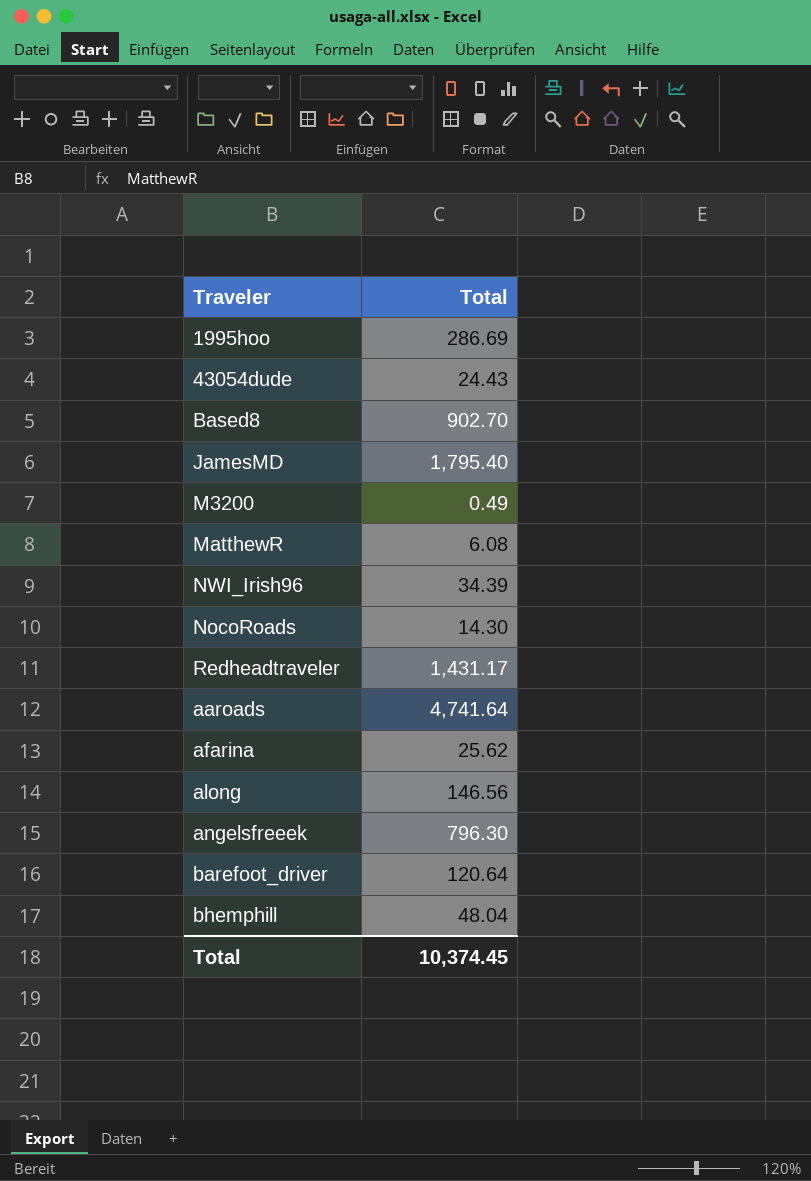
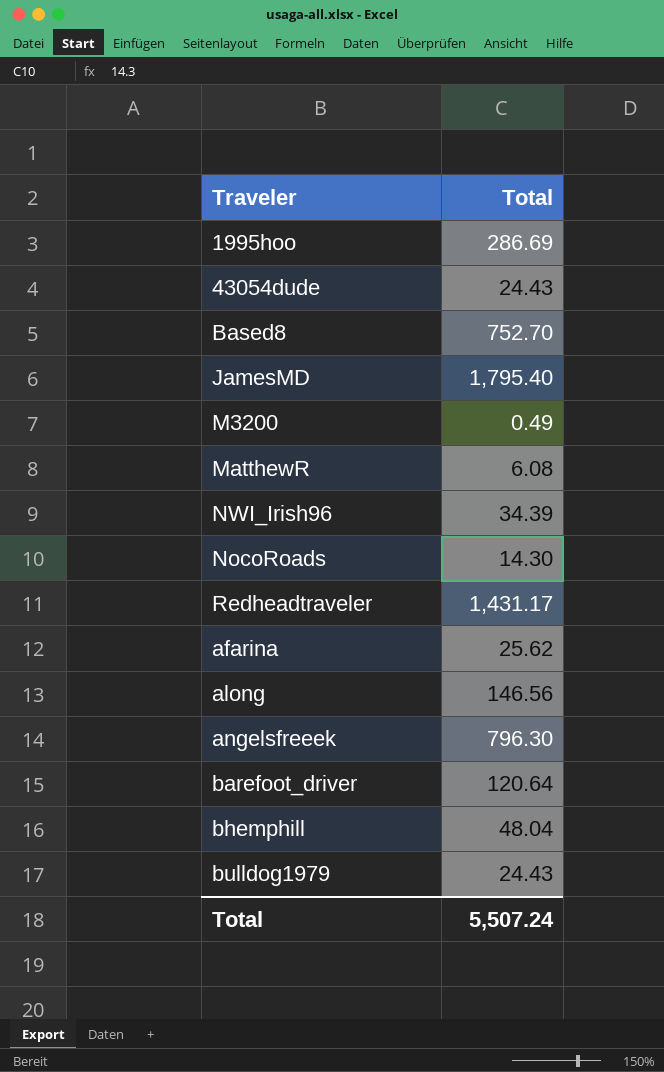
row aaroads: 4,741.64 -> none
Based8 | Total: 902.70 -> 752.70
row bulldog1979: none -> 24.43
Total | Total: 10,374.45 -> 5,507.24

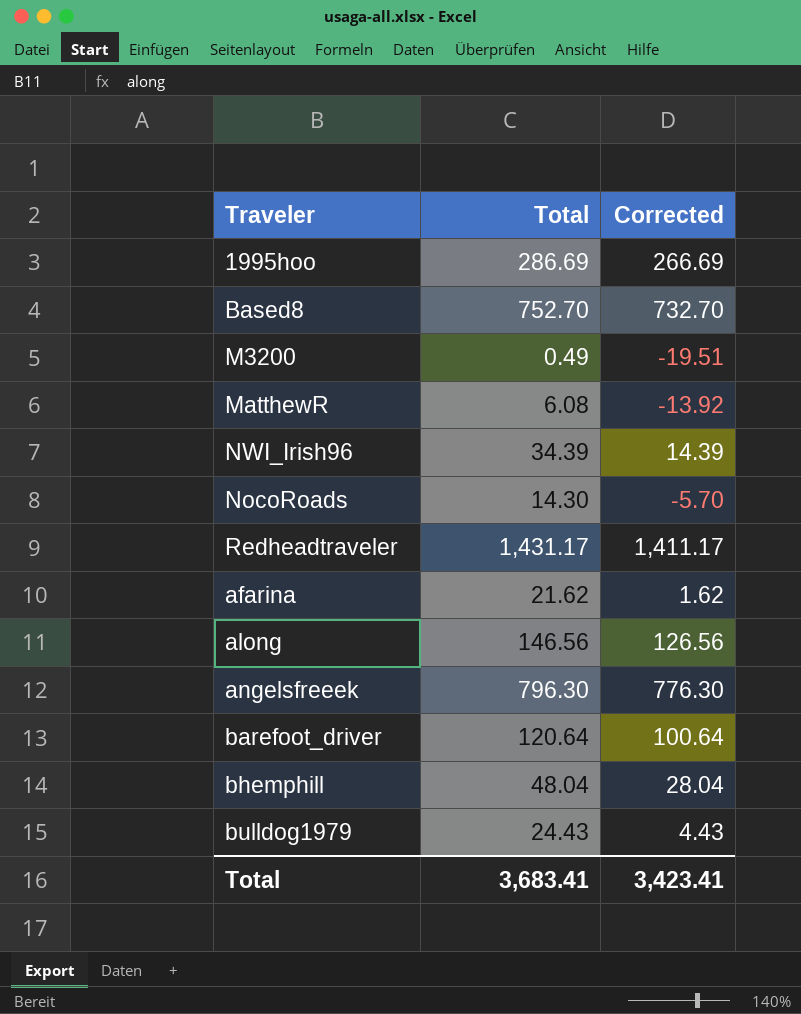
column Corrected | formula: none -> [Total] - 20
row 43054dude: 24.43 -> none
row JamesMD: 1,795.40 -> none
afarina | Total: 25.62 -> 21.62
Total | Total: 5,507.24 -> 3,683.41

